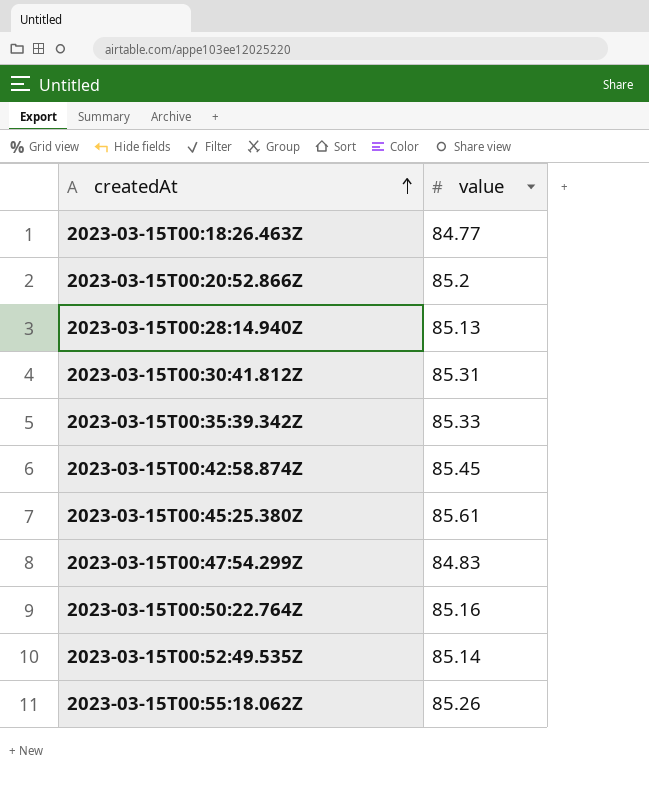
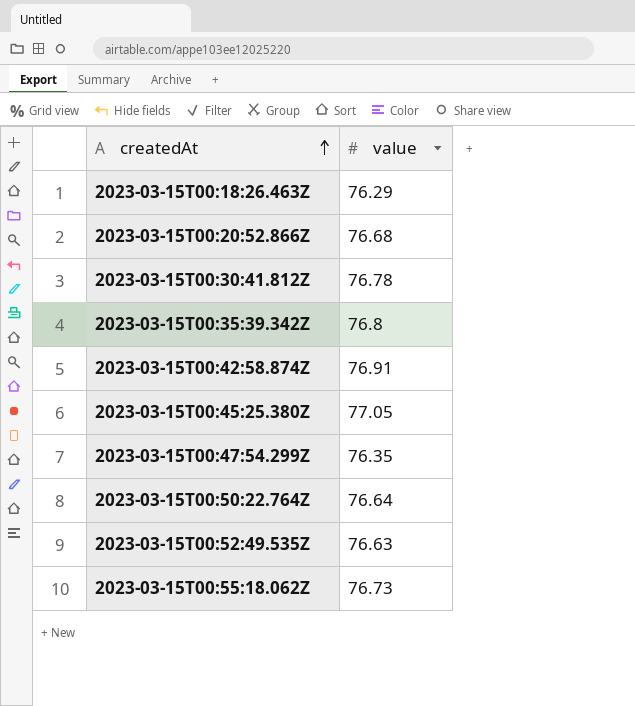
row 2023-03-15T00:28:14.940Z: 85.13 -> none
2023-03-15T00:18:26.463Z | value: 84.77 -> 76.29
2023-03-15T00:20:52.866Z | value: 85.2 -> 76.68
2023-03-15T00:30:41.812Z | value: 85.31 -> 76.78
2023-03-15T00:35:39.342Z | value: 85.33 -> 76.8
2023-03-15T00:42:58.874Z | value: 85.45 -> 76.91
2023-03-15T00:45:25.380Z | value: 85.61 -> 77.05
2023-03-15T00:47:54.299Z | value: 84.83 -> 76.35
2023-03-15T00:50:22.764Z | value: 85.16 -> 76.64
2023-03-15T00:52:49.535Z | value: 85.14 -> 76.63
2023-03-15T00:55:18.062Z | value: 85.26 -> 76.73

